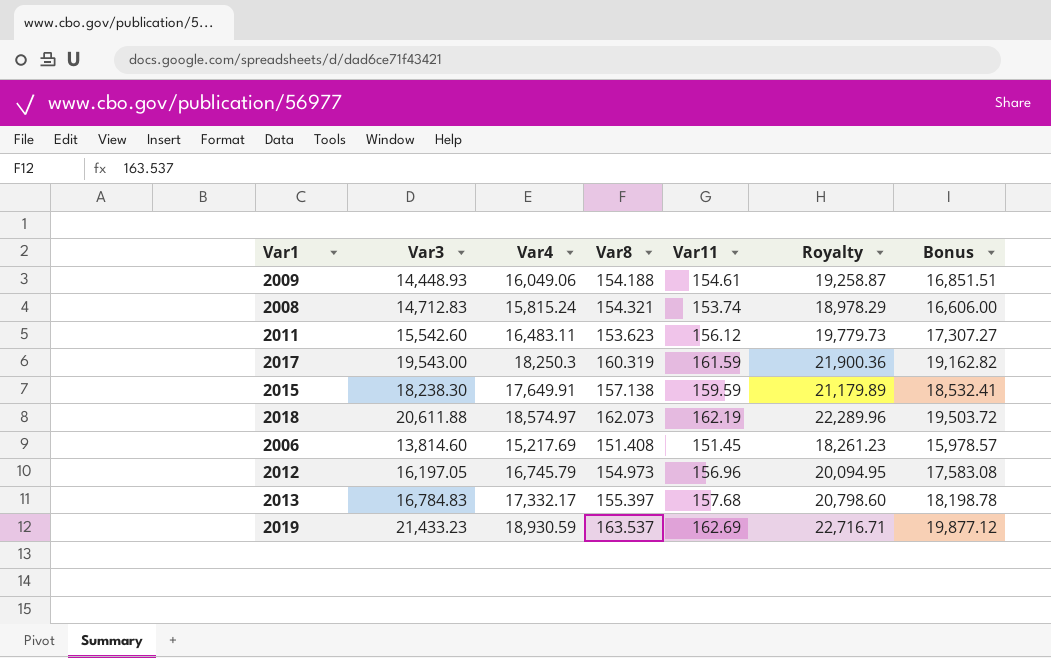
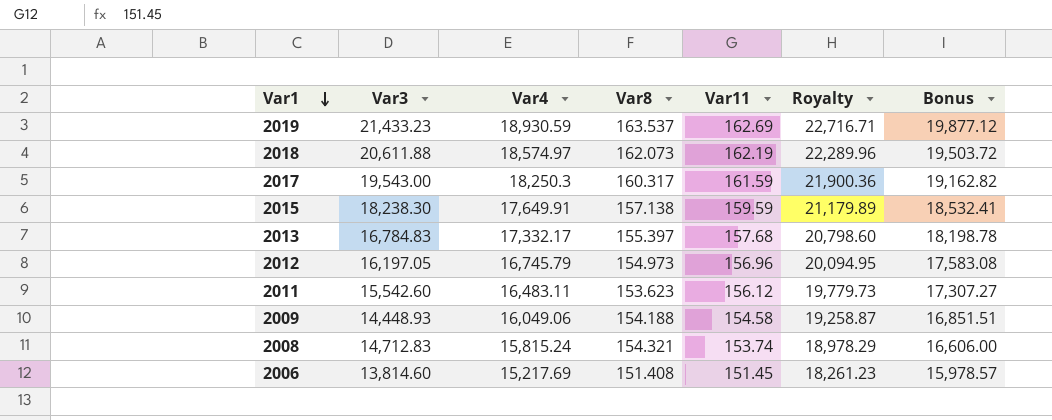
row order: none -> Var1 descending
2017 | Var8: 160.319 -> 160.317
2009 | Var11: 154.61 -> 154.58

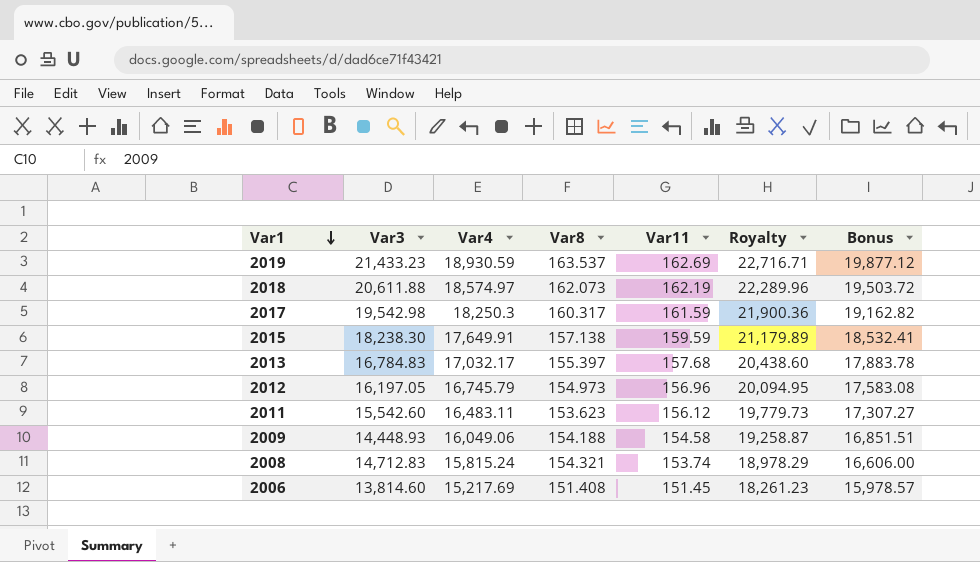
2017 | Var3: 19,543.00 -> 19,542.98
2013 | Var4: 17,332.17 -> 17,032.17
2013 | Royalty: 20,798.60 -> 20,438.60
2013 | Bonus: 18,198.78 -> 17,883.78

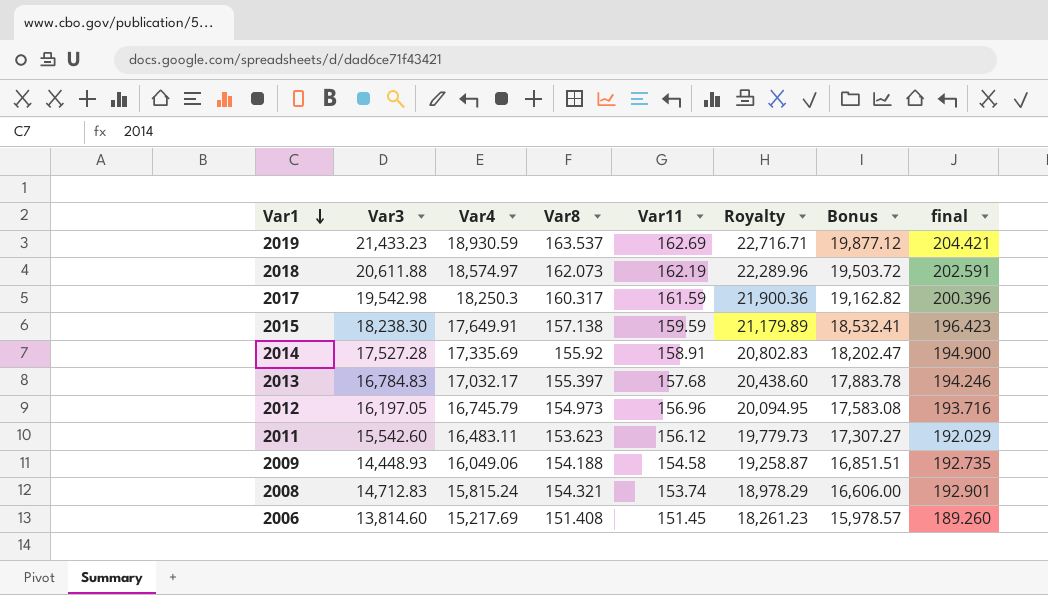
column final | formula: none -> [Var8] * 1.25
row 2014: none -> 17,527.28 | 17,335.69 | 155.92 | 158.91 | 20,802.83 | 18,202.47 | 194.900

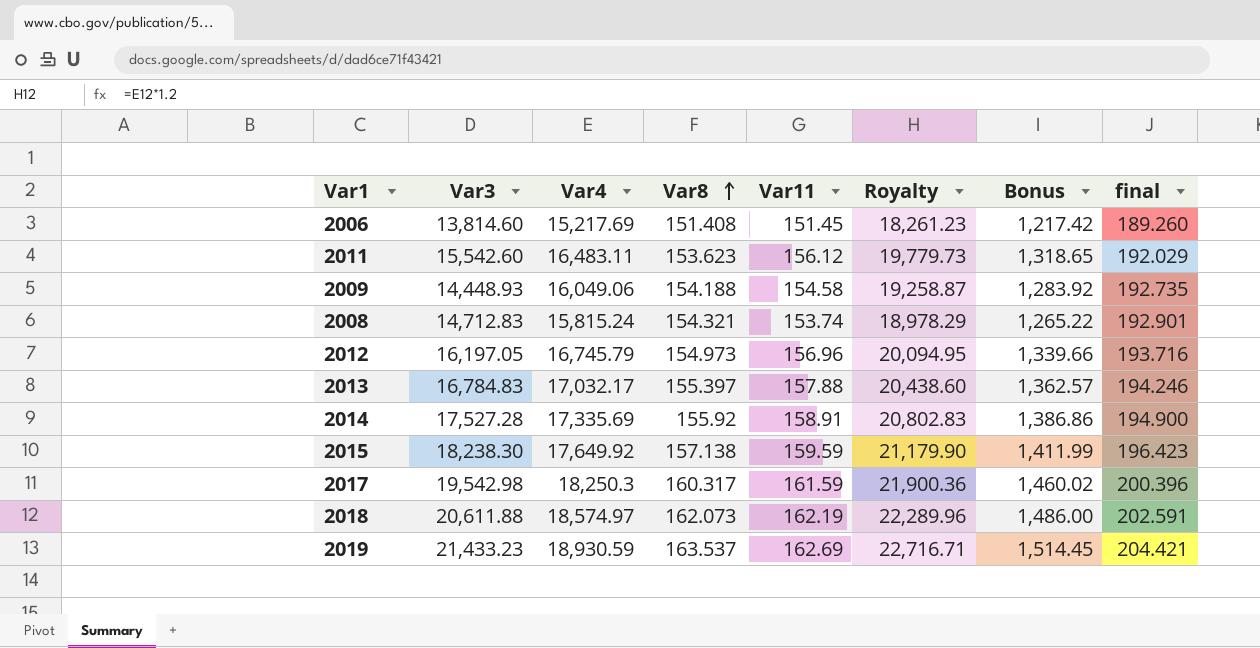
row order: Var1 descending -> Var8 ascending
column Bonus | formula: [Var4] * 1.05 -> [Var4] * 0.08
2013 | Var11: 157.68 -> 157.88
2015 | Var4: 17,649.91 -> 17,649.92
2015 | Royalty: 21,179.89 -> 21,179.90

